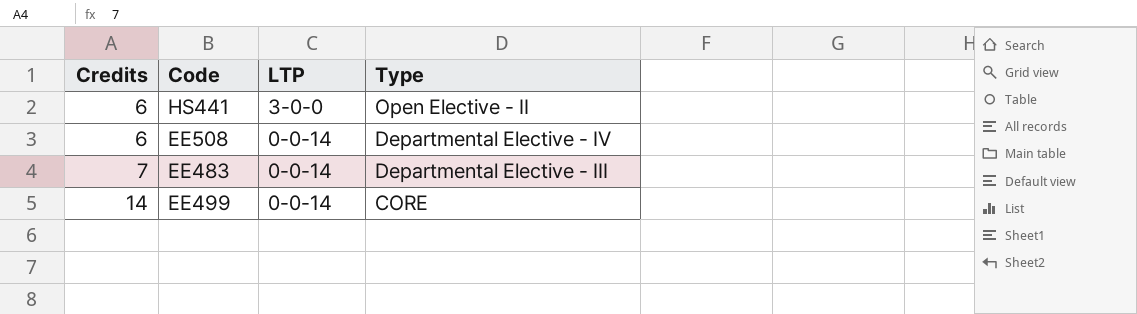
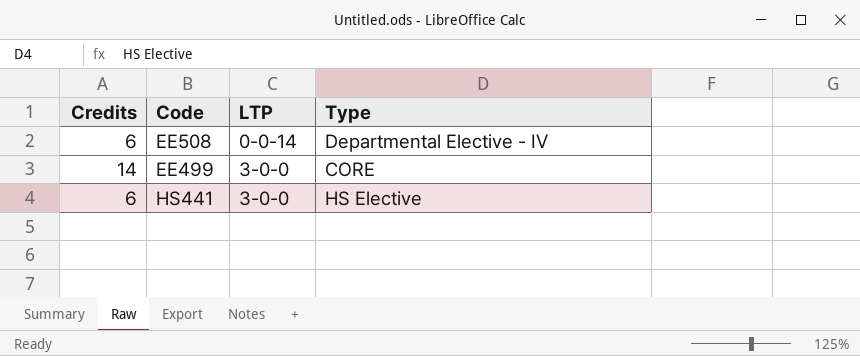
row order: Credits ascending -> LTP ascending
row EE483: 7 | 0-0-14 | Departmental Elective - III -> none
EE499 | LTP: 0-0-14 -> 3-0-0
HS441 | Type: Open Elective - II -> HS Elective

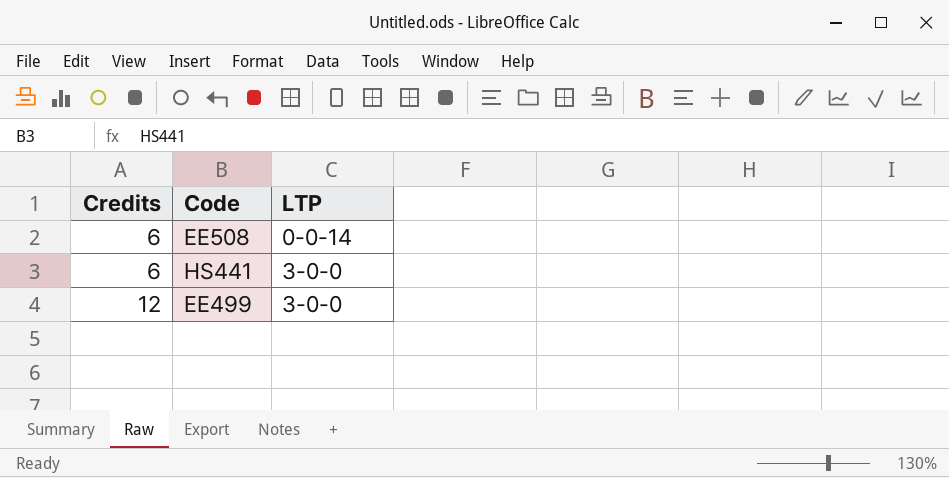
row order: LTP ascending -> Credits ascending
column Type | position: 4 -> none
EE499 | Credits: 14 -> 12

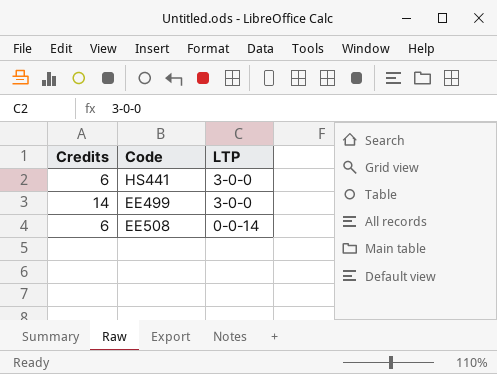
row order: Credits ascending -> LTP descending
EE499 | Credits: 12 -> 14

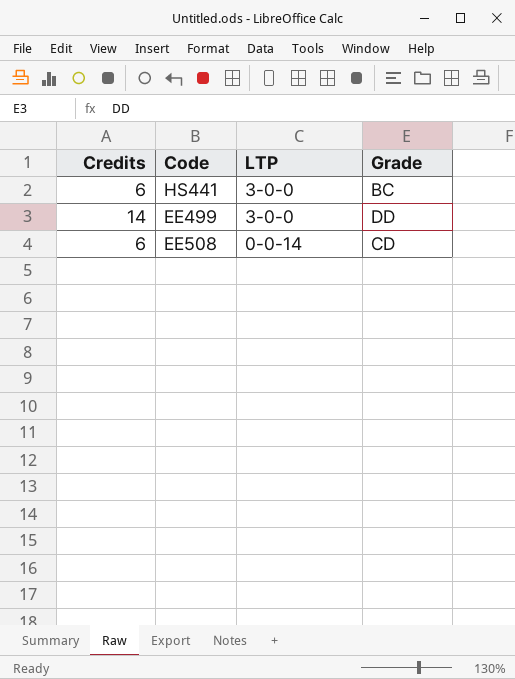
column Grade | position: none -> 4

